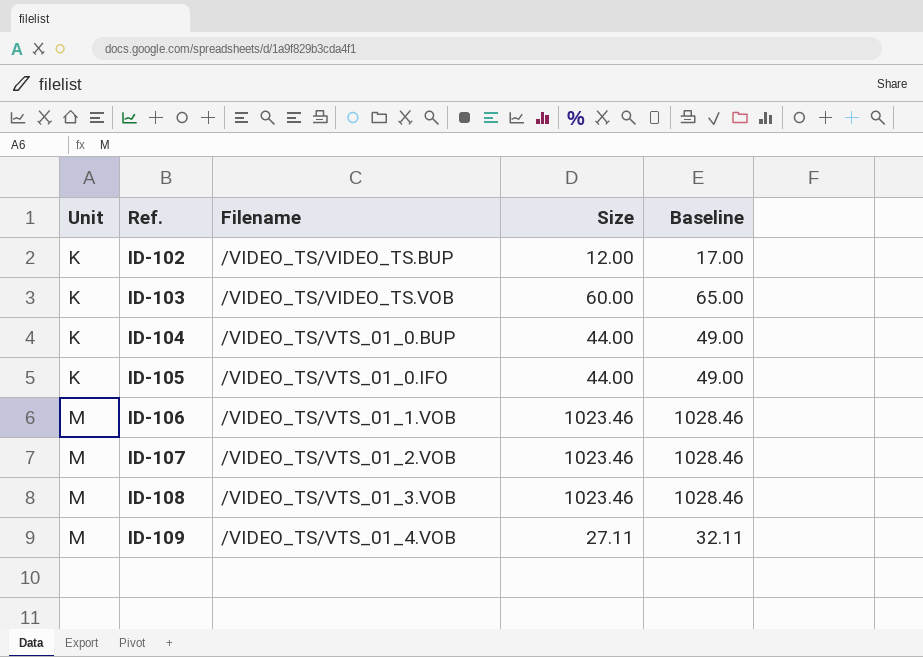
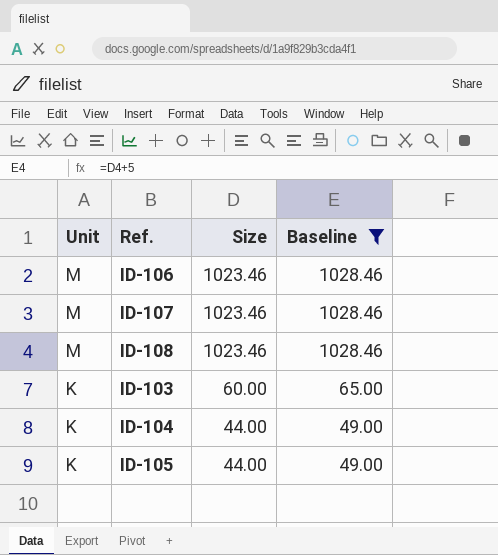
filter: none -> Baseline >= 49.00
row order: Unit ascending -> Unit descending
column Filename | position: 3 -> none

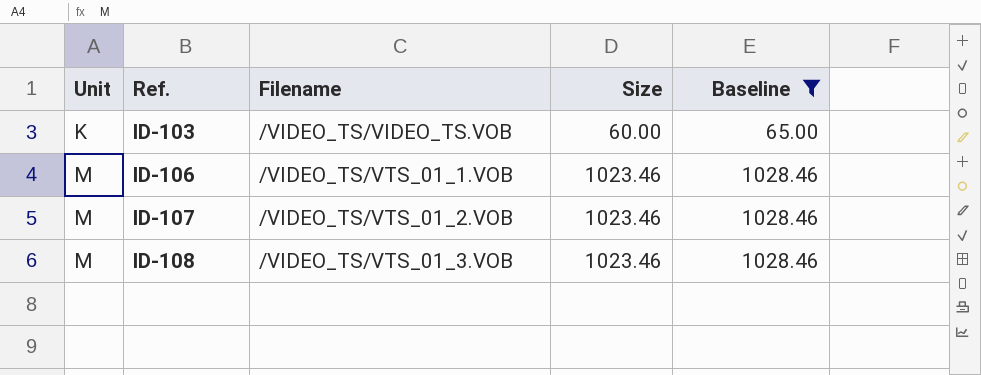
row order: Unit descending -> Unit ascending
column Filename | position: none -> 3
row ID-104: K | 44.00 | 49.00 -> none
row ID-105: K | 44.00 | 49.00 -> none

